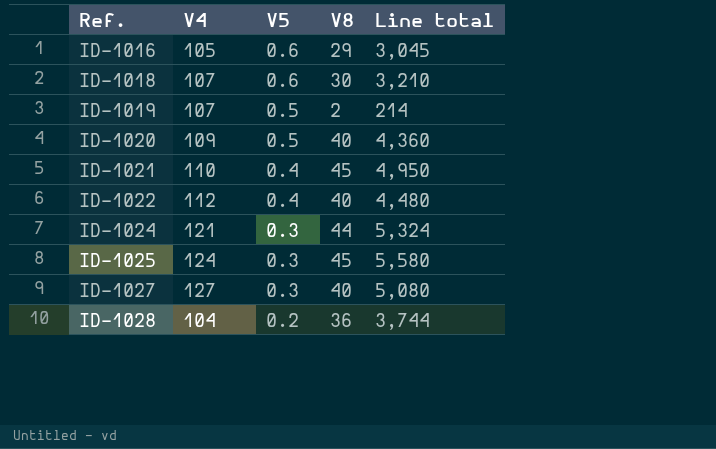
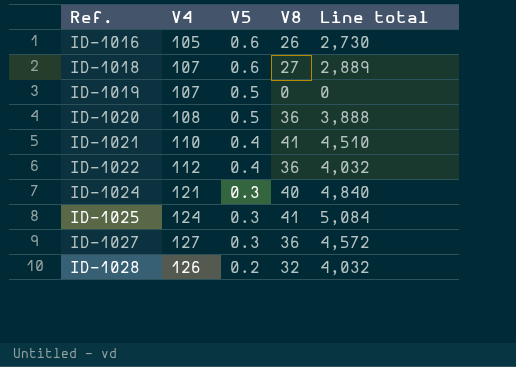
ID-1016 | V8: 29 -> 26
ID-1016 | Line total: 3,045 -> 2,730
ID-1018 | V8: 30 -> 27
ID-1018 | Line total: 3,210 -> 2,889
ID-1019 | V8: 2 -> 0
ID-1019 | Line total: 214 -> 0
ID-1020 | V4: 109 -> 108
ID-1020 | V8: 40 -> 36
ID-1020 | Line total: 4,360 -> 3,888
ID-1021 | V8: 45 -> 41
ID-1021 | Line total: 4,950 -> 4,510
ID-1022 | V8: 40 -> 36
ID-1022 | Line total: 4,480 -> 4,032
ID-1024 | V8: 44 -> 40
ID-1024 | Line total: 5,324 -> 4,840
ID-1025 | V8: 45 -> 41
ID-1025 | Line total: 5,580 -> 5,084
ID-1027 | V8: 40 -> 36
ID-1027 | Line total: 5,080 -> 4,572
ID-1028 | V4: 104 -> 126
ID-1028 | V8: 36 -> 32
ID-1028 | Line total: 3,744 -> 4,032

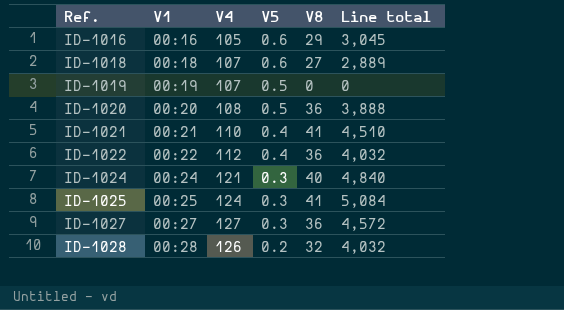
column V1 | position: none -> 2
ID-1016 | V8: 26 -> 29
ID-1016 | Line total: 2,730 -> 3,045

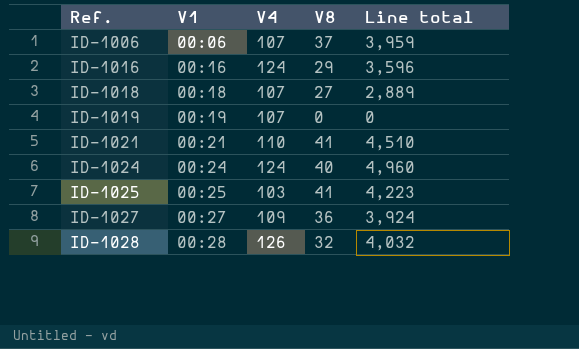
column V5 | position: 4 -> none
row ID-1020: 00:20 | 108 | 0.5 | 36 | 3,888 -> none
row ID-1022: 00:22 | 112 | 0.4 | 36 | 4,032 -> none
row ID-1006: none -> 00:06 | 107 | 37 | 3,959
ID-1016 | V4: 105 -> 124
ID-1016 | Line total: 3,045 -> 3,596
ID-1024 | V4: 121 -> 124
ID-1024 | Line total: 4,840 -> 4,960
ID-1025 | V4: 124 -> 103
ID-1025 | Line total: 5,084 -> 4,223
ID-1027 | V4: 127 -> 109
ID-1027 | Line total: 4,572 -> 3,924

